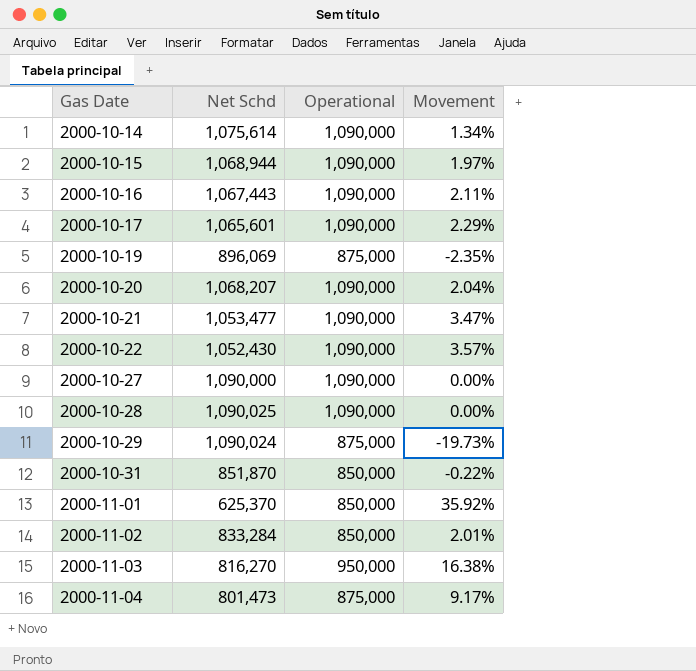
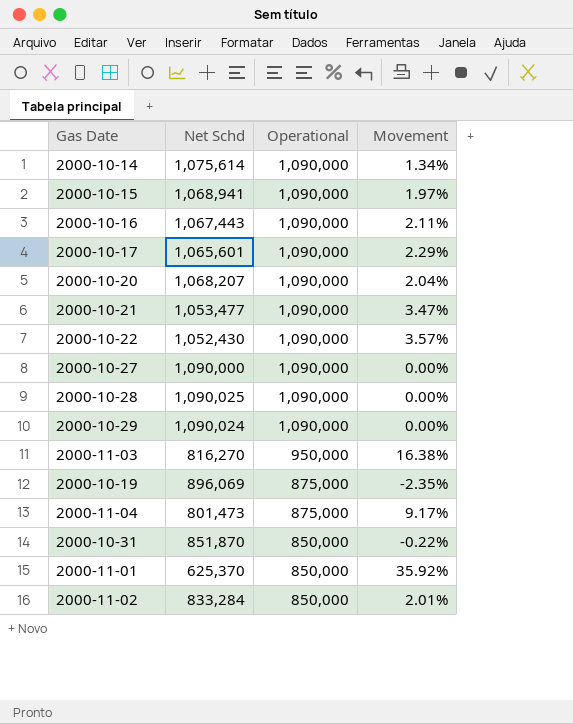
row order: Gas Date ascending -> Operational descending
2000-10-15 | Net Schd: 1,068,944 -> 1,068,941
2000-10-29 | Operational: 875,000 -> 1,090,000
2000-10-29 | Movement: -19.73% -> 0.00%

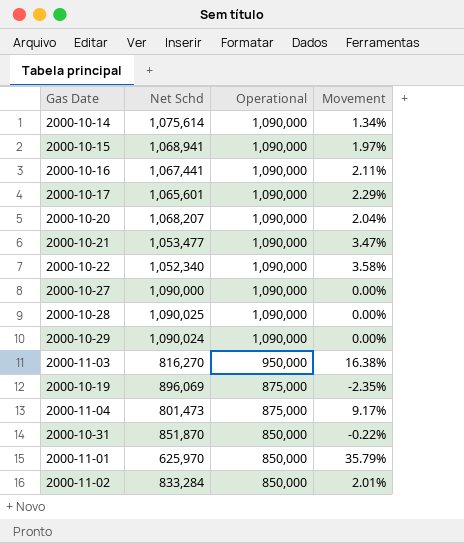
2000-10-16 | Net Schd: 1,067,443 -> 1,067,441
2000-10-22 | Net Schd: 1,052,430 -> 1,052,340
2000-10-22 | Movement: 3.57% -> 3.58%
2000-11-01 | Net Schd: 625,370 -> 625,970
2000-11-01 | Movement: 35.92% -> 35.79%

